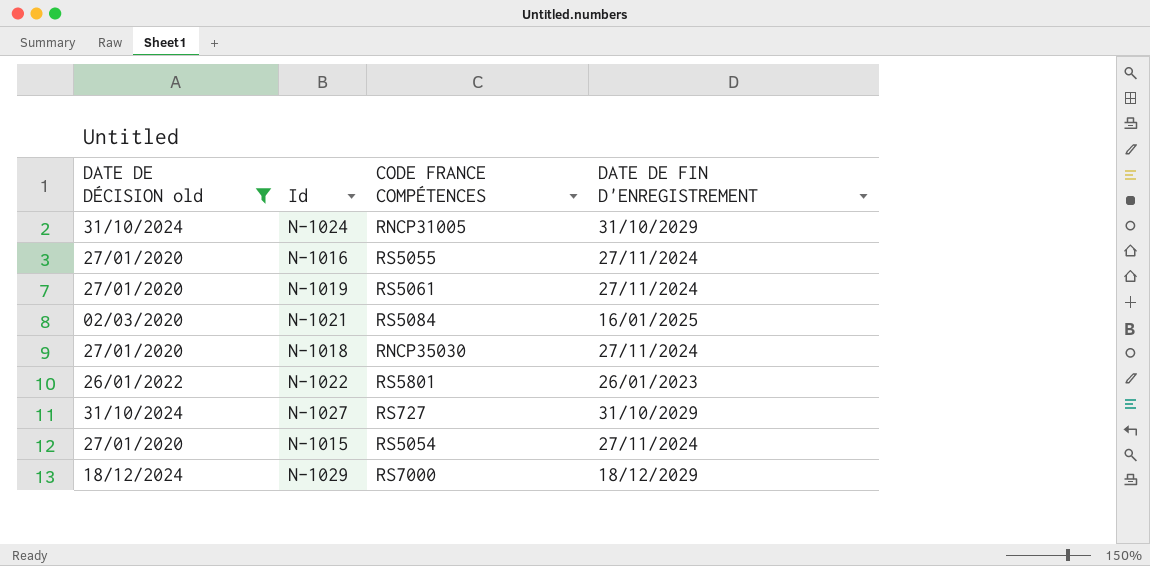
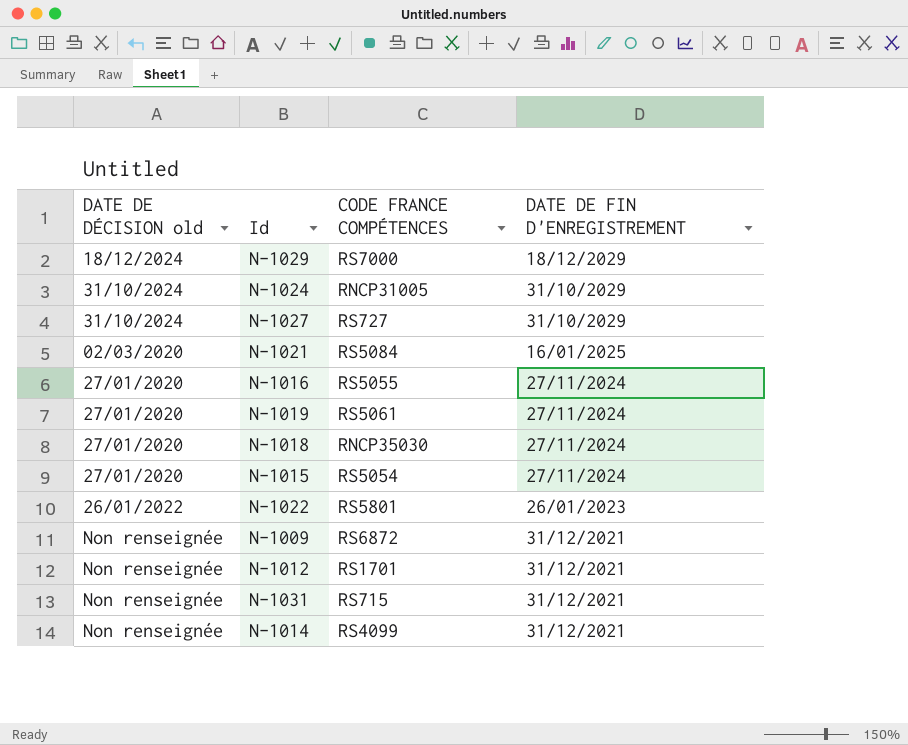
filter: DATE DE DÉCISION old != Non renseignée -> none
row order: none -> DATE DE FIN D'ENREGISTREMENT descending

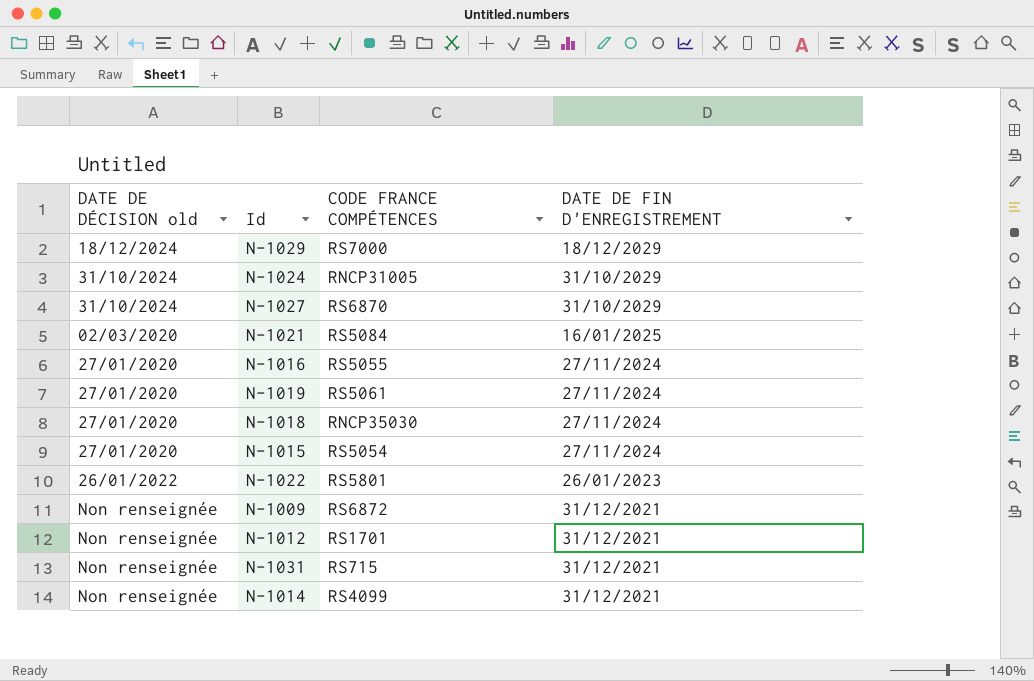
N-1027 | CODE FRANCE COMPÉTENCES: RS727 -> RS6870

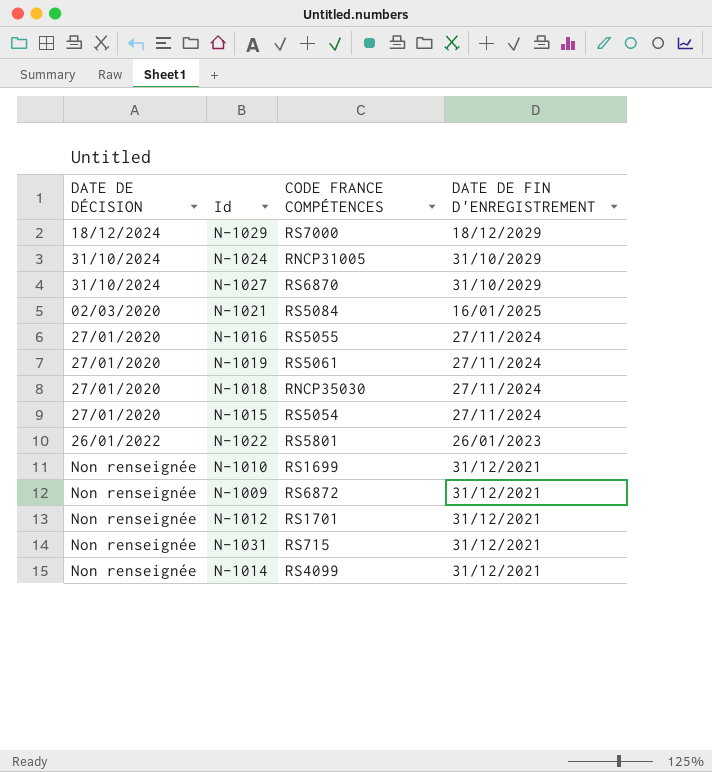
column name: DATE DE DÉCISION old -> DATE DE DÉCISION
row N-1010: none -> Non renseignée | RS1699 | 31/12/2021

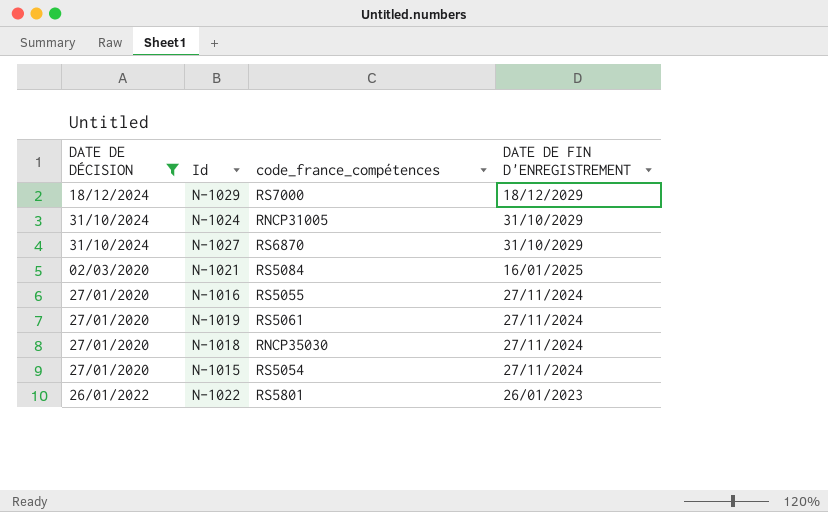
filter: none -> DATE DE DÉCISION != Non renseignée
column name: CODE FRANCE COMPÉTENCES -> code_france_compétences

